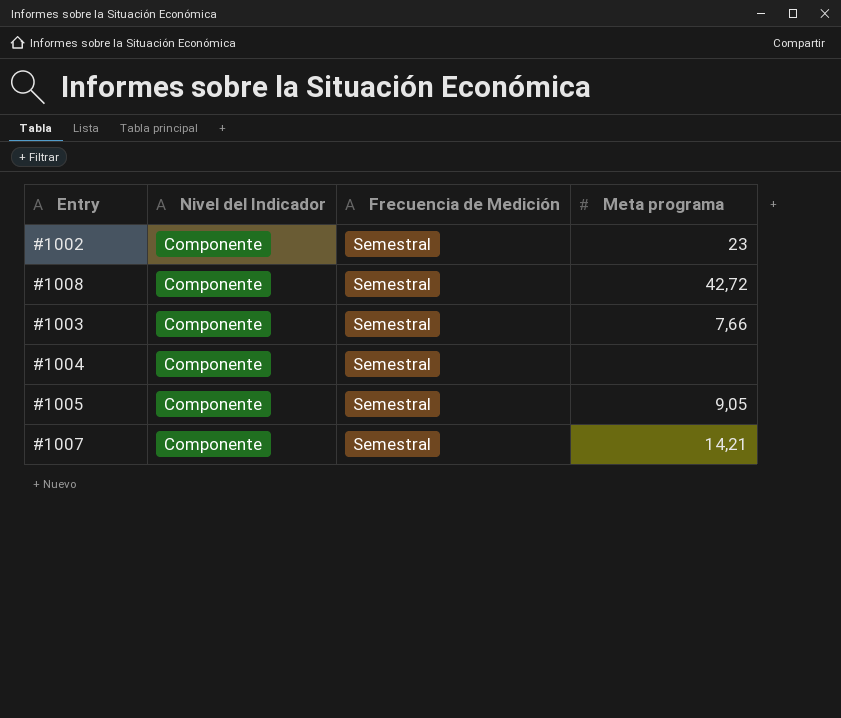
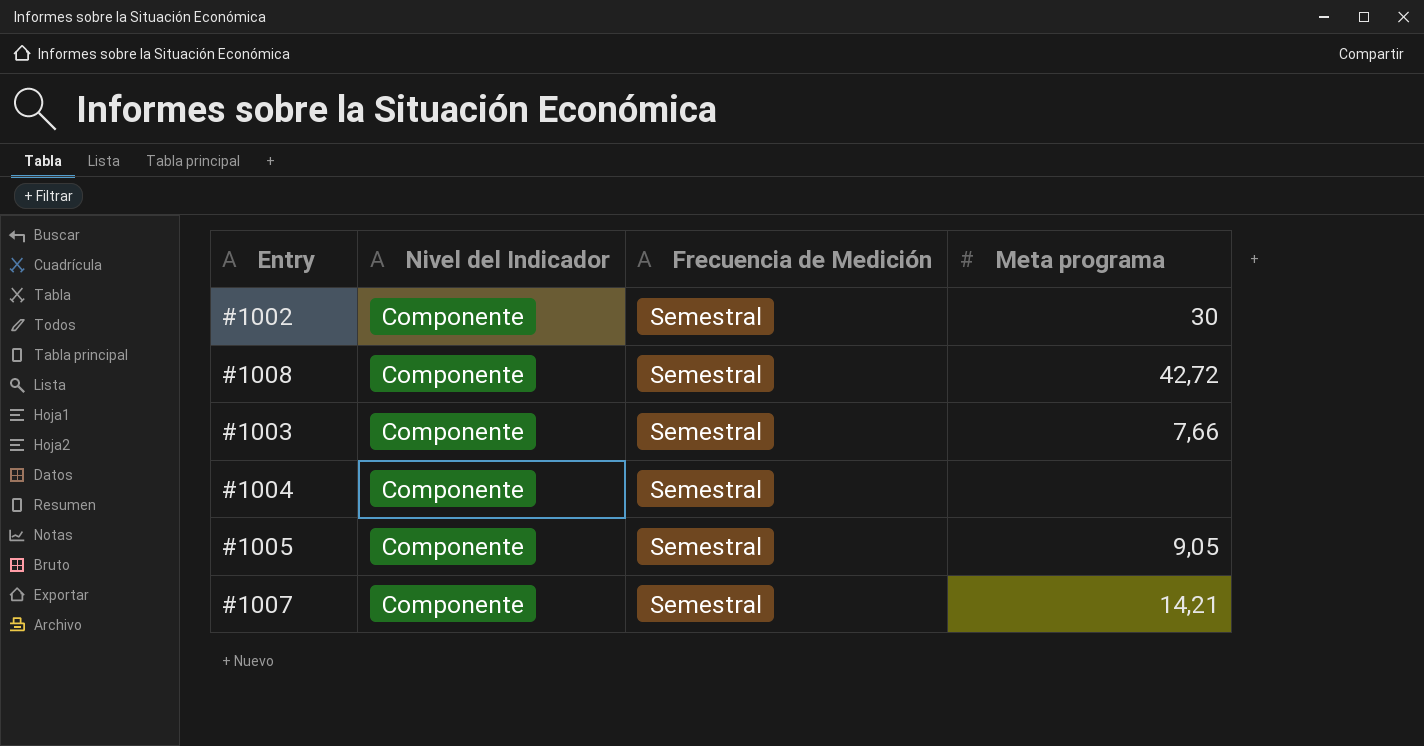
#1002 | Meta programa: 23 -> 30

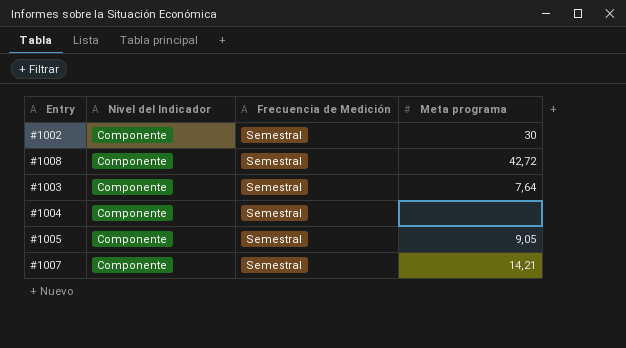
#1003 | Meta programa: 7,66 -> 7,64

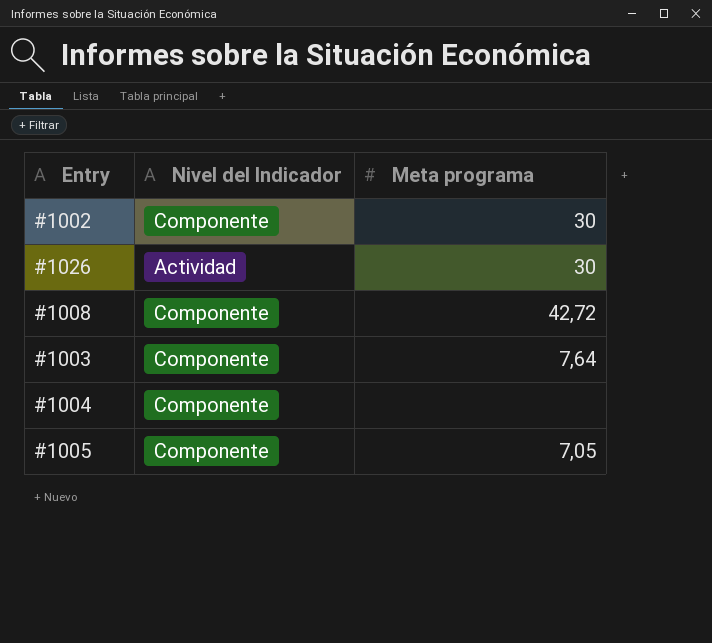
column Frecuencia de Medición | position: 3 -> none
row #1007: Componente | Semestral | 14,21 -> none
row #1026: none -> Actividad | 30
#1005 | Meta programa: 9,05 -> 7,05

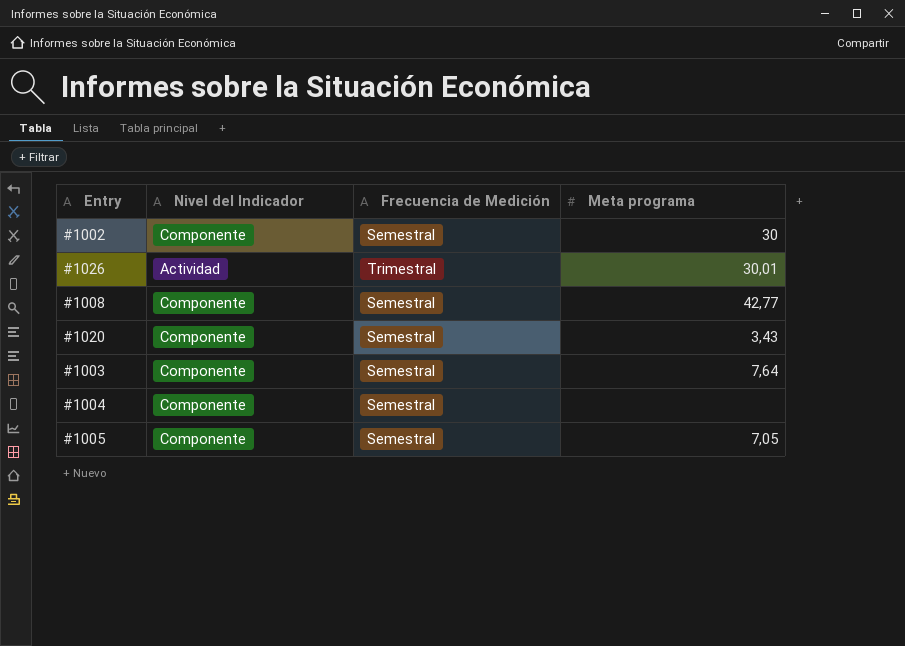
column Frecuencia de Medición | position: none -> 3
#1026 | Meta programa: 30 -> 30,01
#1008 | Meta programa: 42,72 -> 42,77
row #1020: none -> Componente | Semestral | 3,43

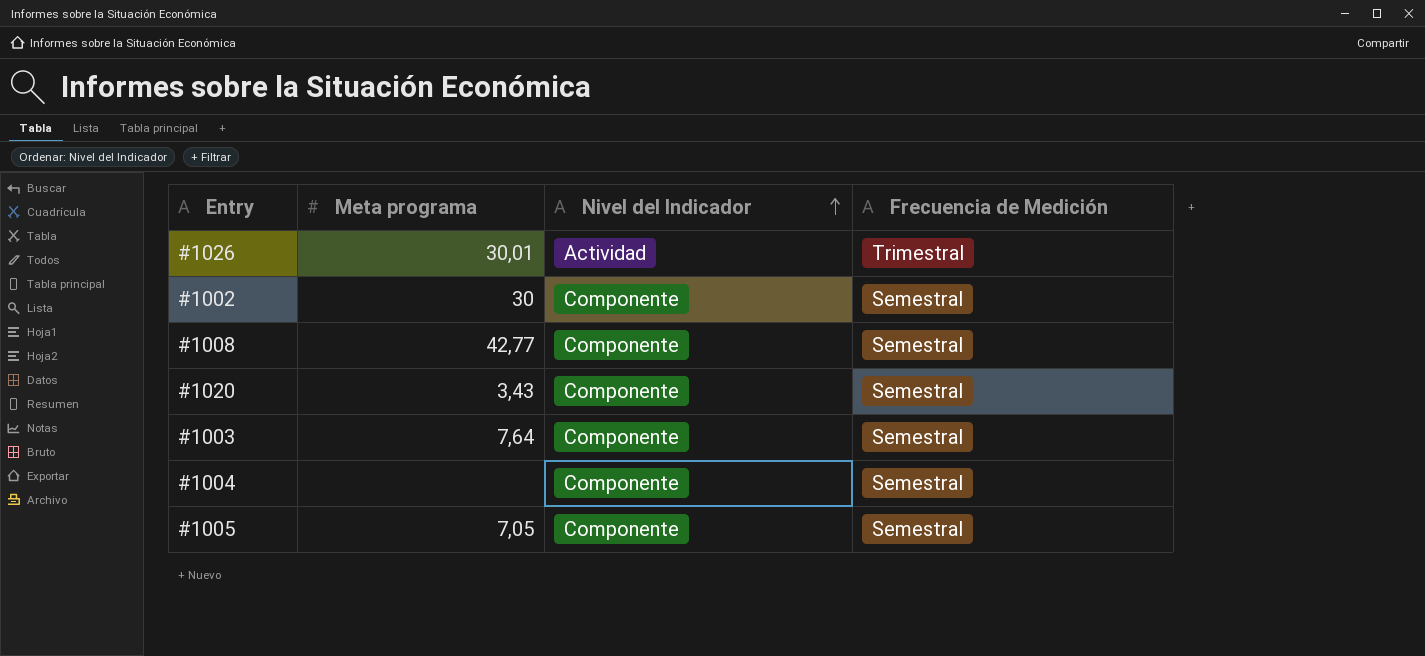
row order: none -> Nivel del Indicador ascending
column Meta programa | position: 4 -> 2

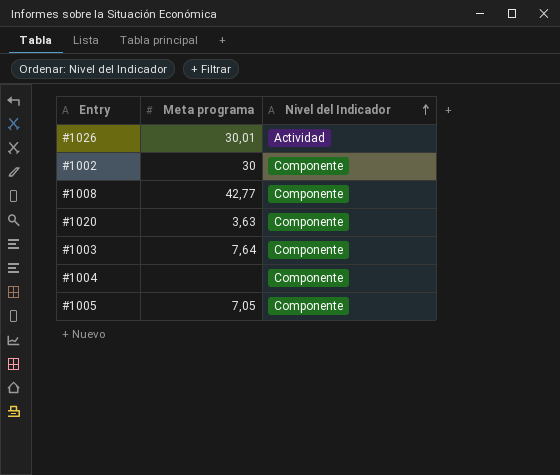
column Frecuencia de Medición | position: 4 -> none
#1020 | Meta programa: 3,43 -> 3,63

